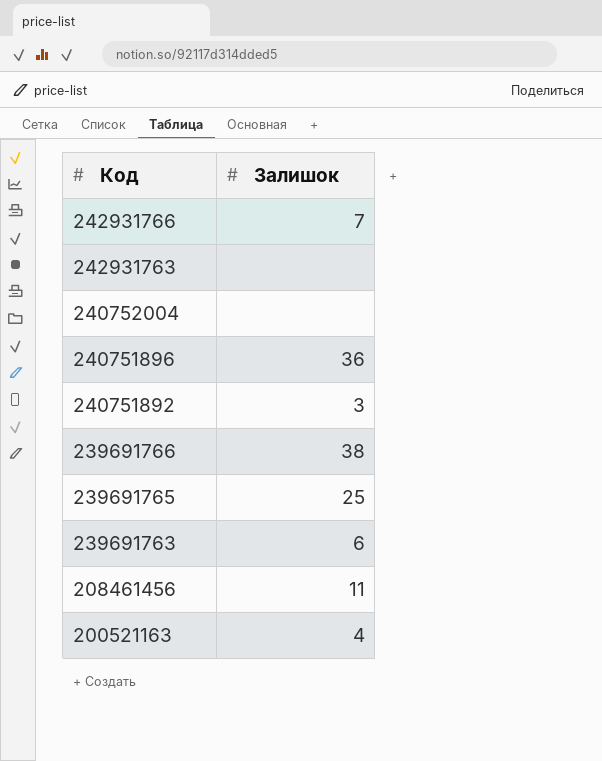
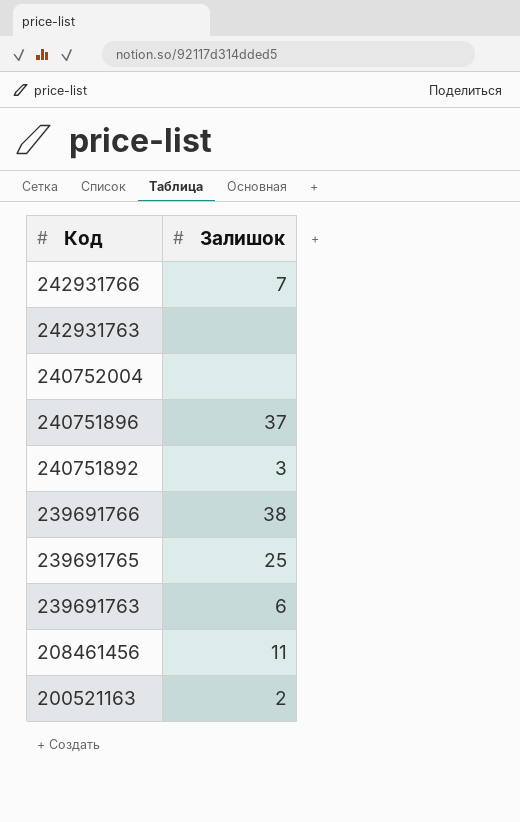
240751896 | Залишок: 36 -> 37
200521163 | Залишок: 4 -> 2

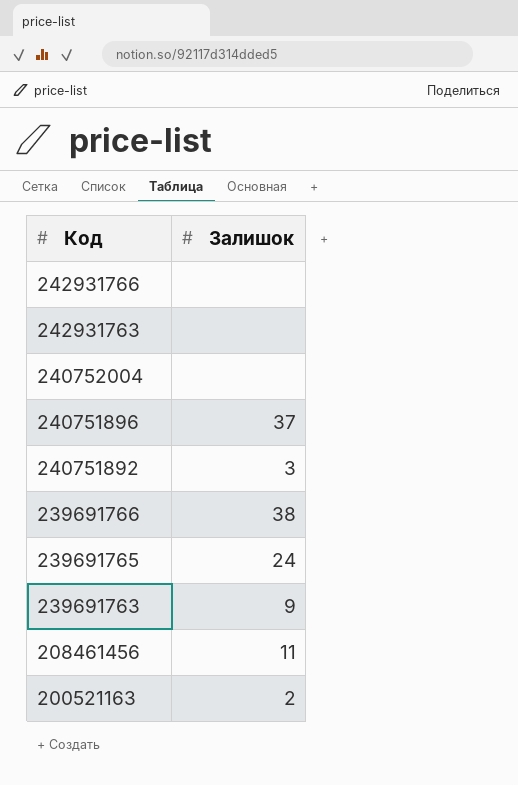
242931766 | Залишок: 7 -> none
239691765 | Залишок: 25 -> 24
239691763 | Залишок: 6 -> 9

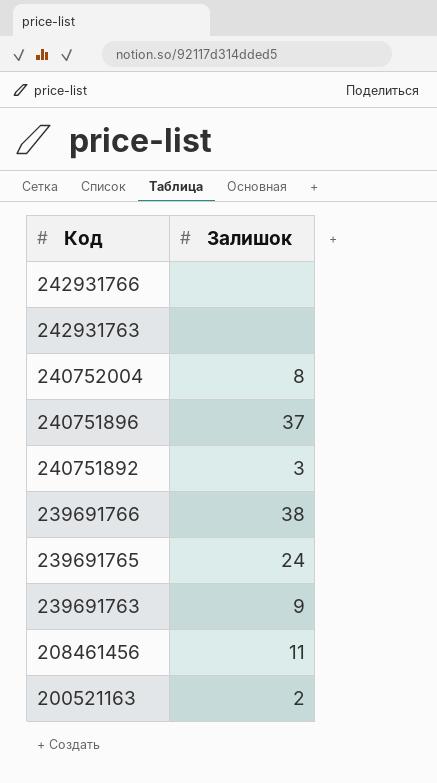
240752004 | Залишок: none -> 8

